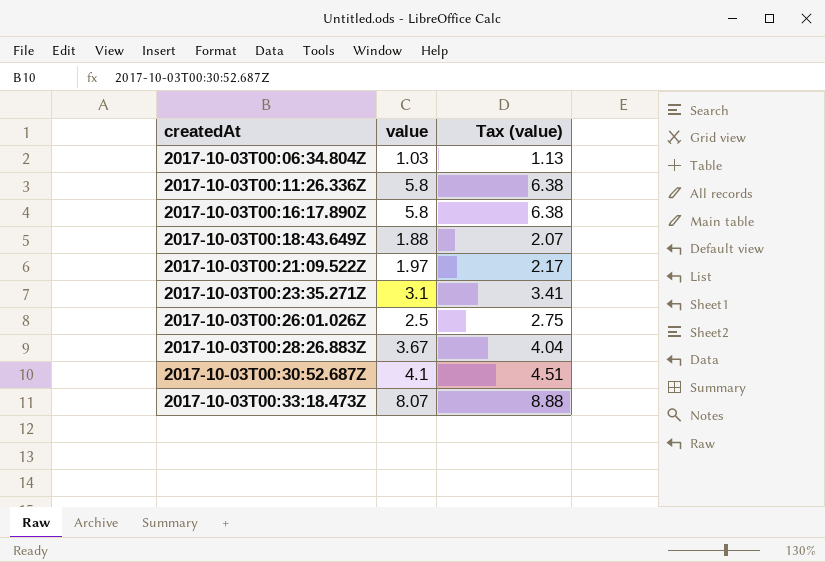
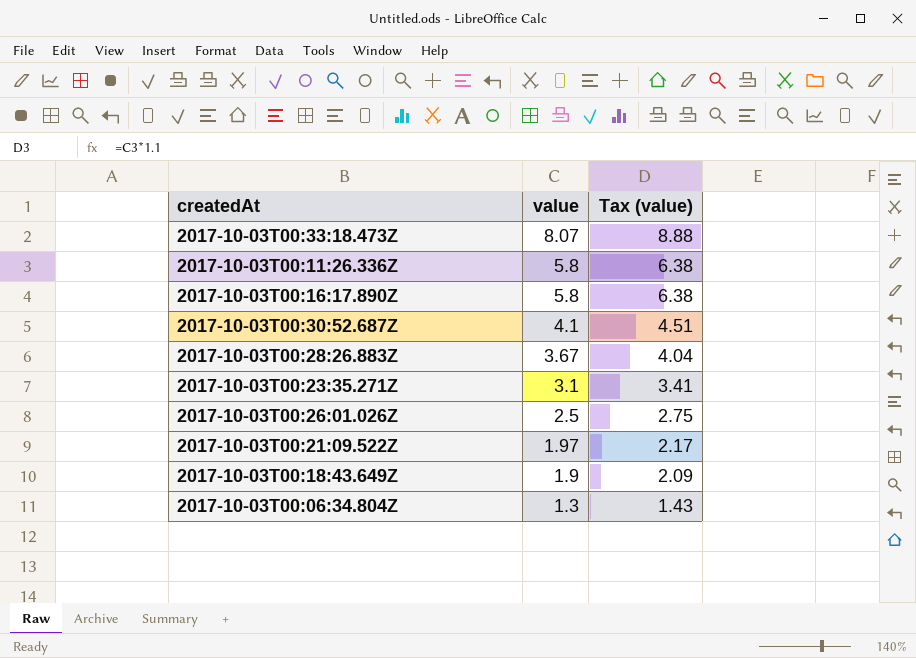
row order: createdAt ascending -> value descending
2017-10-03T00:18:43.649Z | value: 1.88 -> 1.9
2017-10-03T00:18:43.649Z | Tax (value): 2.07 -> 2.09
2017-10-03T00:06:34.804Z | value: 1.03 -> 1.3
2017-10-03T00:06:34.804Z | Tax (value): 1.13 -> 1.43

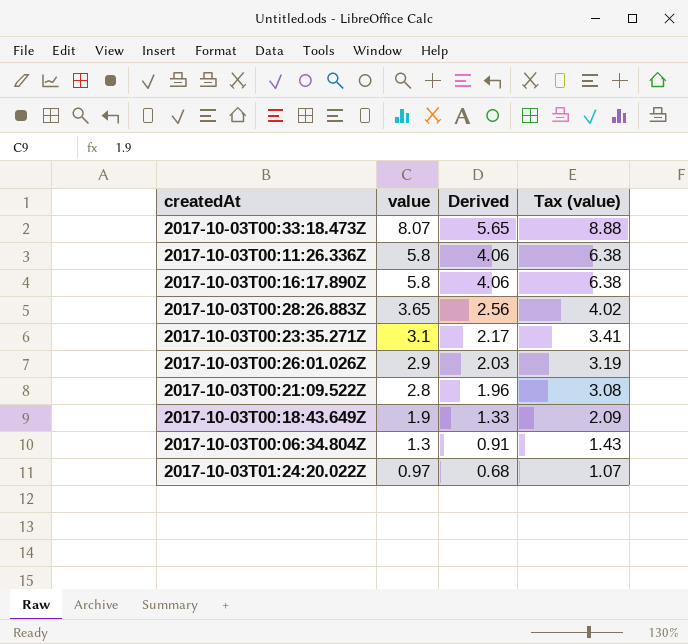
column Derived | formula: none -> [value] * 0.7
row 2017-10-03T00:30:52.687Z: 4.1 | 4.51 -> none
2017-10-03T00:28:26.883Z | value: 3.67 -> 3.65
2017-10-03T00:28:26.883Z | Tax (value): 4.04 -> 4.02
2017-10-03T00:26:01.026Z | value: 2.5 -> 2.9
2017-10-03T00:26:01.026Z | Tax (value): 2.75 -> 3.19
2017-10-03T00:21:09.522Z | value: 1.97 -> 2.8
2017-10-03T00:21:09.522Z | Tax (value): 2.17 -> 3.08
row 2017-10-03T01:24:20.022Z: none -> 0.97 | 0.68 | 1.07

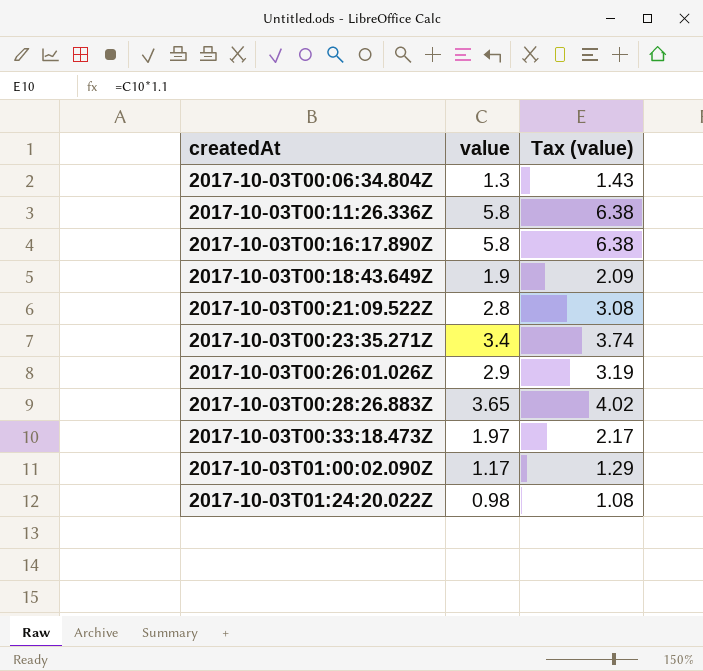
row order: value descending -> createdAt ascending
column Derived | formula: [value] * 0.7 -> none
2017-10-03T00:23:35.271Z | value: 3.1 -> 3.4
2017-10-03T00:23:35.271Z | Tax (value): 3.41 -> 3.74
2017-10-03T00:33:18.473Z | value: 8.07 -> 1.97
2017-10-03T00:33:18.473Z | Tax (value): 8.88 -> 2.17
row 2017-10-03T01:00:02.090Z: none -> 1.17 | 1.29
2017-10-03T01:24:20.022Z | value: 0.97 -> 0.98
2017-10-03T01:24:20.022Z | Tax (value): 1.07 -> 1.08

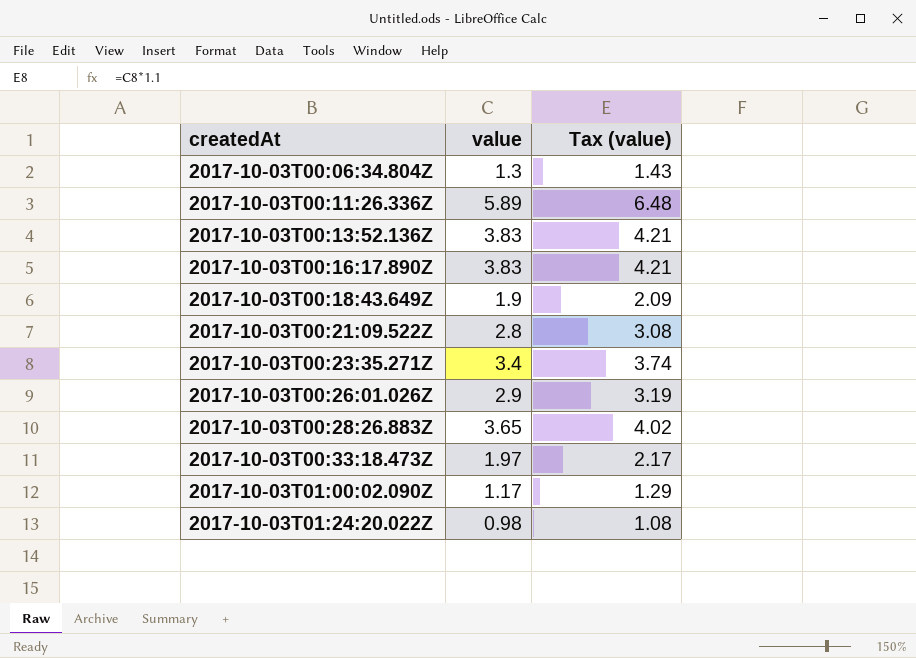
2017-10-03T00:11:26.336Z | value: 5.8 -> 5.89
2017-10-03T00:11:26.336Z | Tax (value): 6.38 -> 6.48
row 2017-10-03T00:13:52.136Z: none -> 3.83 | 4.21
2017-10-03T00:16:17.890Z | value: 5.8 -> 3.83
2017-10-03T00:16:17.890Z | Tax (value): 6.38 -> 4.21

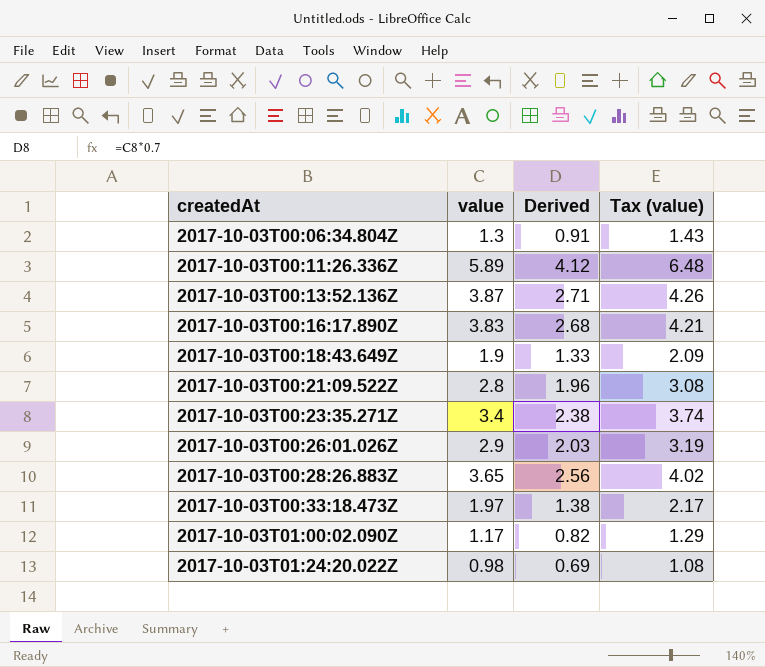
column Derived | formula: none -> [value] * 0.7
2017-10-03T00:13:52.136Z | value: 3.83 -> 3.87
2017-10-03T00:13:52.136Z | Tax (value): 4.21 -> 4.26

